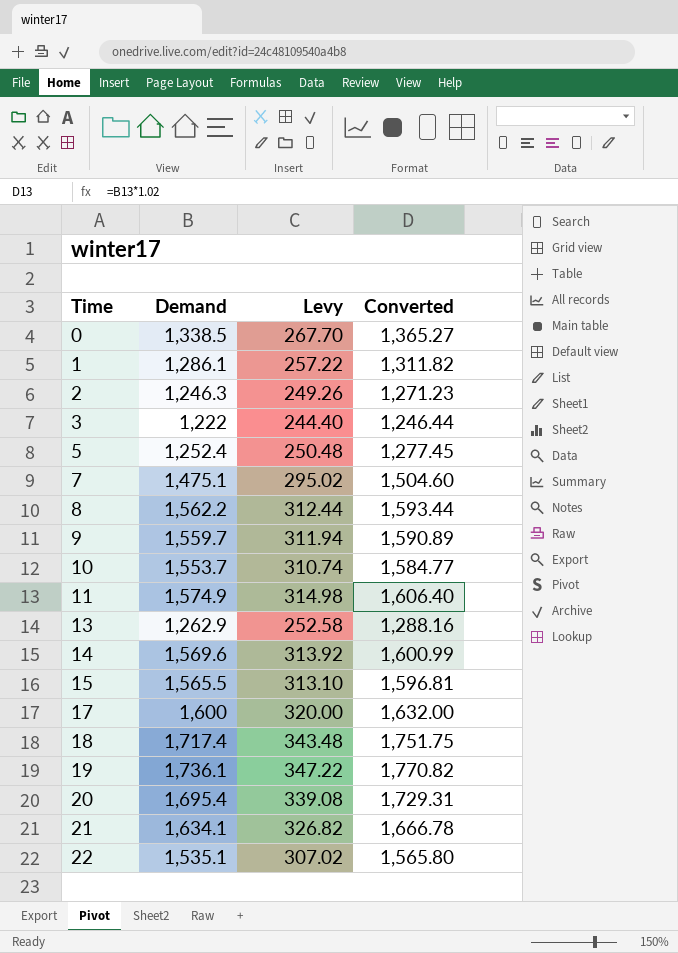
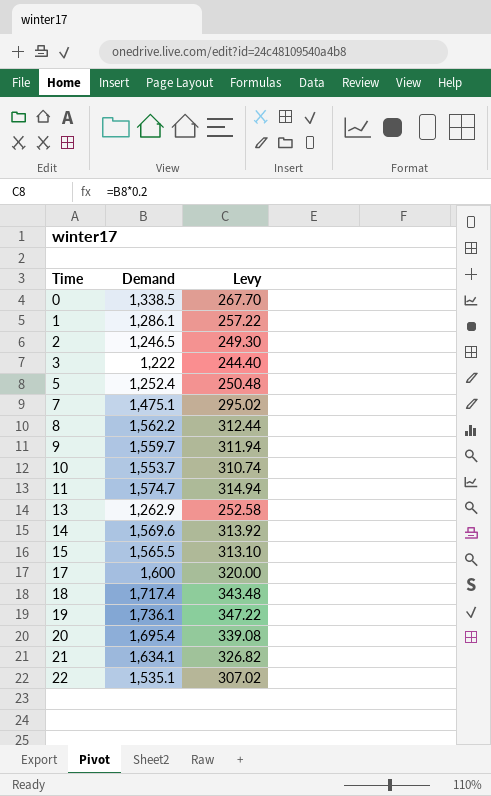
column Converted | formula: [Demand] * 1.02 -> none
2 | Demand: 1,246.3 -> 1,246.5
2 | Levy: 249.26 -> 249.30
11 | Demand: 1,574.9 -> 1,574.7
11 | Levy: 314.98 -> 314.94

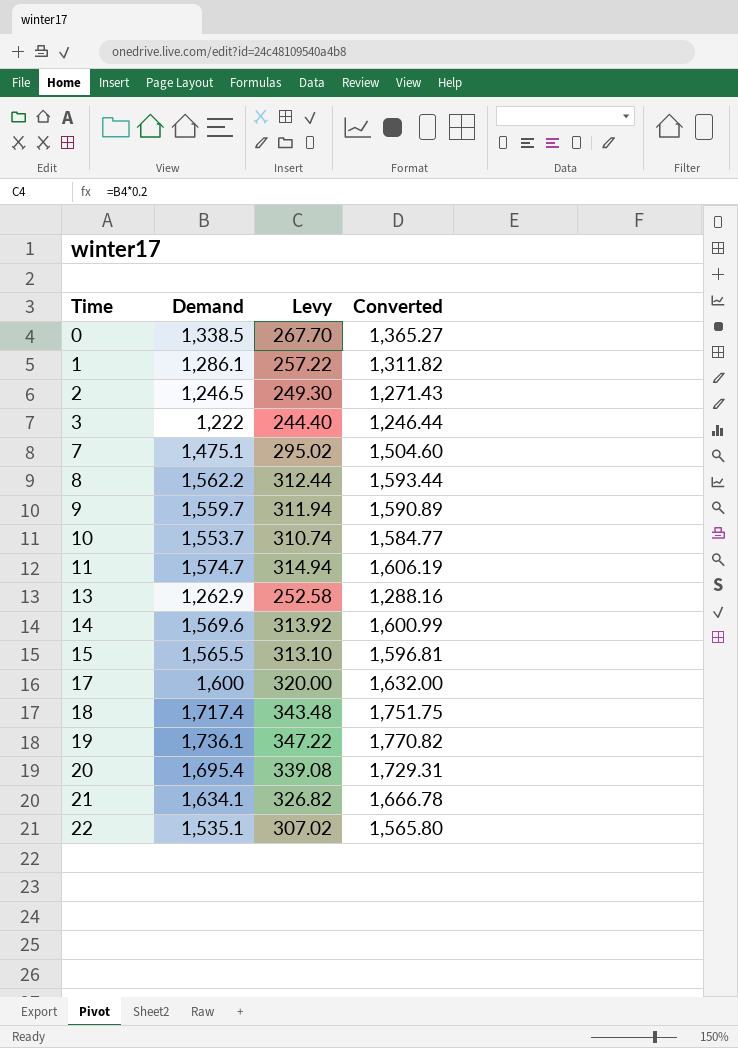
column Converted | formula: none -> [Demand] * 1.02
row 5: 1,252.4 | 250.48 -> none

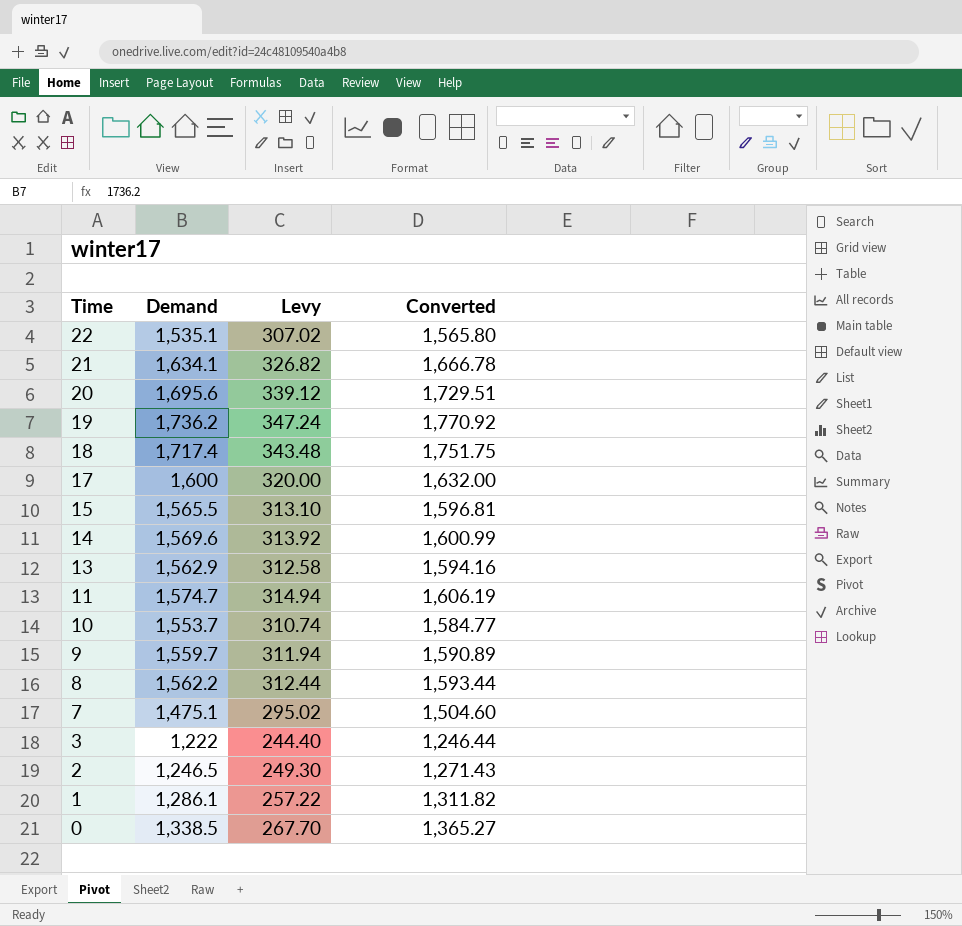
row order: Time ascending -> Time descending
20 | Demand: 1,695.4 -> 1,695.6
20 | Levy: 339.08 -> 339.12
20 | Converted: 1,729.31 -> 1,729.51
19 | Demand: 1,736.1 -> 1,736.2
19 | Levy: 347.22 -> 347.24
19 | Converted: 1,770.82 -> 1,770.92
13 | Demand: 1,262.9 -> 1,562.9
13 | Levy: 252.58 -> 312.58
13 | Converted: 1,288.16 -> 1,594.16

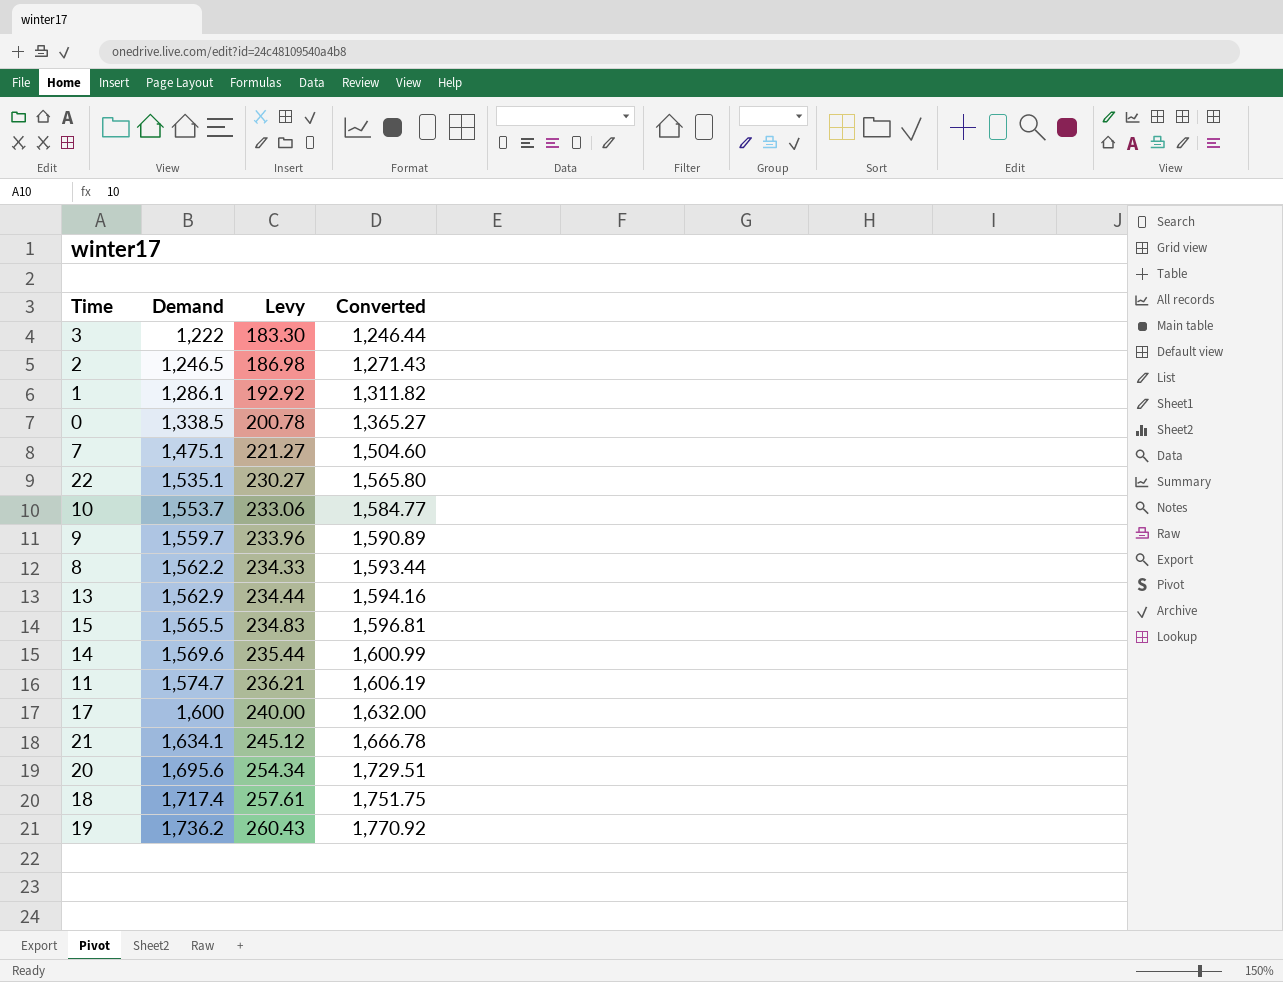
row order: Time descending -> Demand ascending
column Levy | formula: [Demand] * 0.2 -> [Demand] * 0.15

